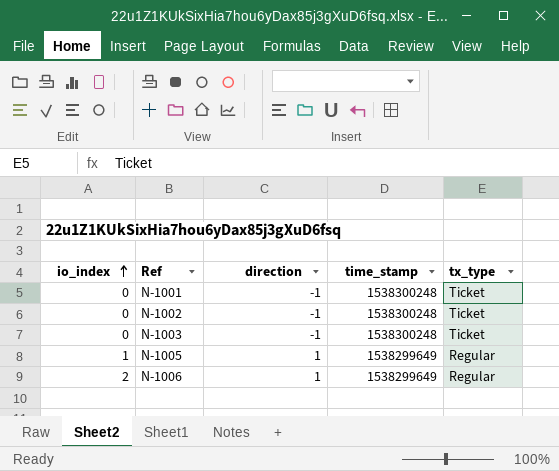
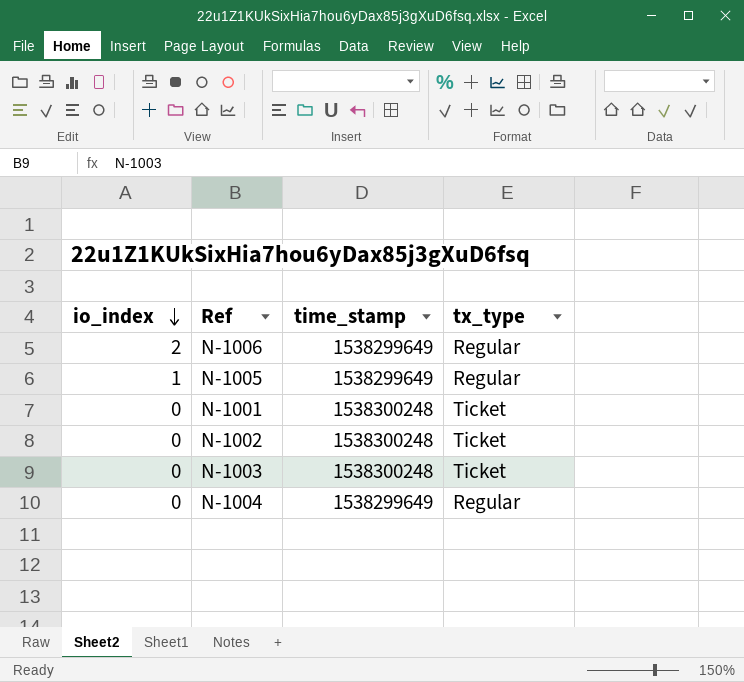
row order: io_index ascending -> io_index descending
column direction | position: 3 -> none
row N-1004: none -> 0 | 1538299649 | Regular

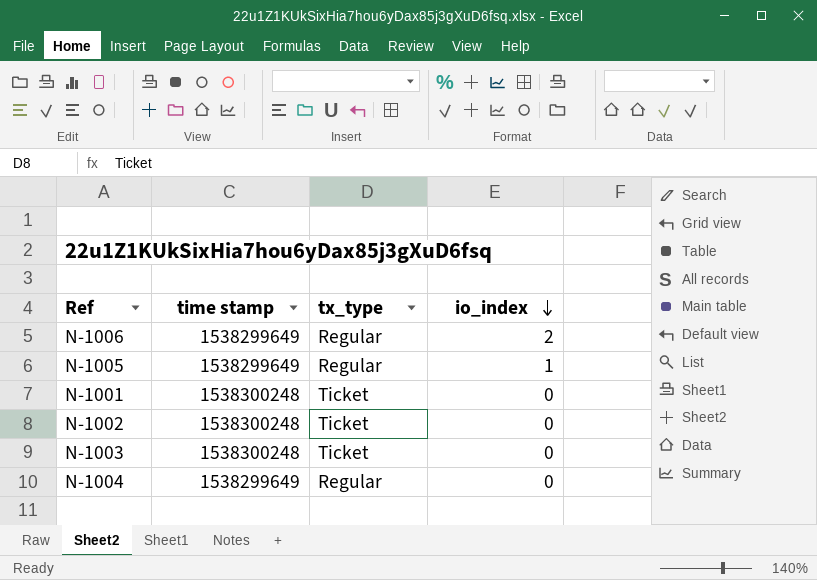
column name: time_stamp -> time stamp
column io_index | position: 1 -> 4

